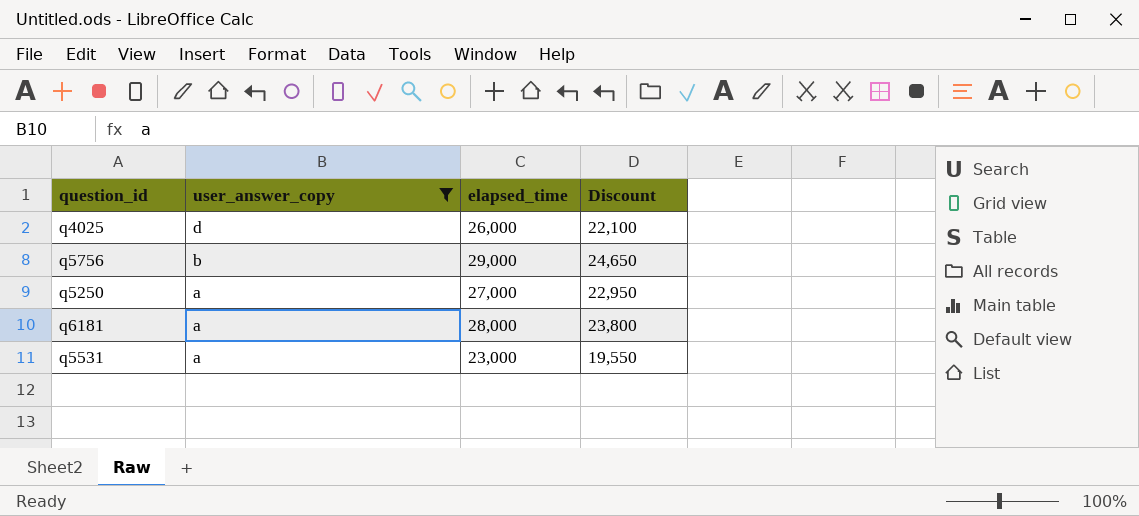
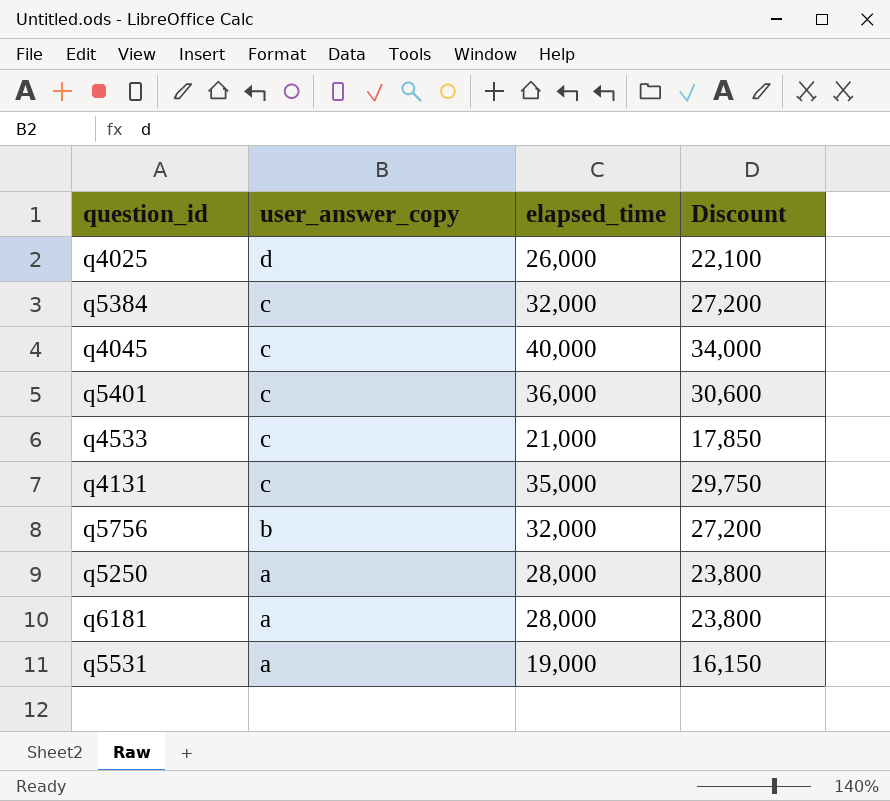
filter: user_answer_copy != c -> none
q5756 | elapsed_time: 29,000 -> 32,000
q5756 | Discount: 24,650 -> 27,200
q5250 | elapsed_time: 27,000 -> 28,000
q5250 | Discount: 22,950 -> 23,800
q5531 | elapsed_time: 23,000 -> 19,000
q5531 | Discount: 19,550 -> 16,150

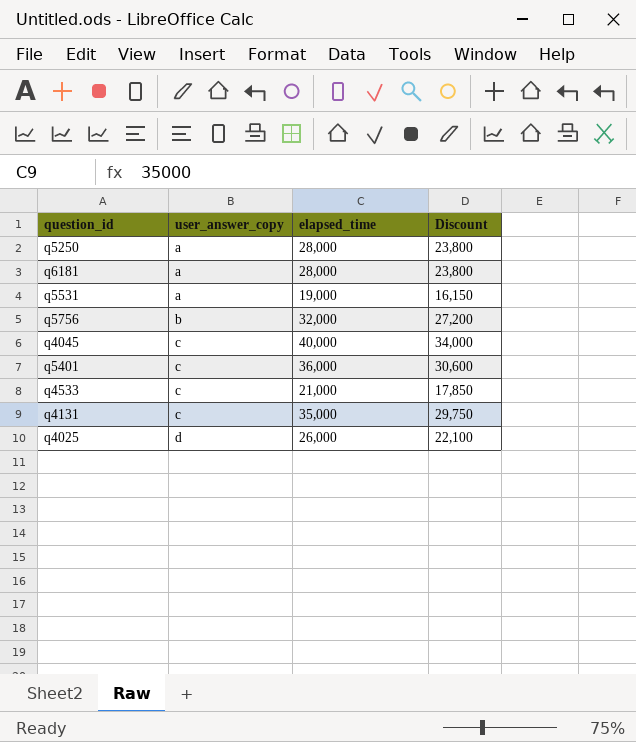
row order: user_answer_copy descending -> user_answer_copy ascending
row q5384: c | 32,000 | 27,200 -> none

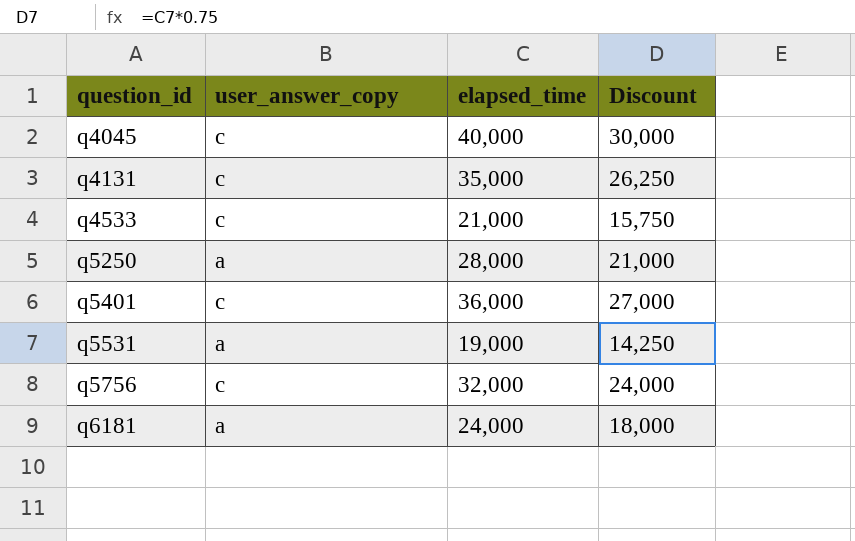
row order: user_answer_copy ascending -> question_id ascending
column Discount | formula: [elapsed_time] * 0.85 -> [elapsed_time] * 0.75
row q4025: d | 26,000 | 22,100 -> none
q5756 | user_answer_copy: b -> c
q6181 | elapsed_time: 28,000 -> 24,000

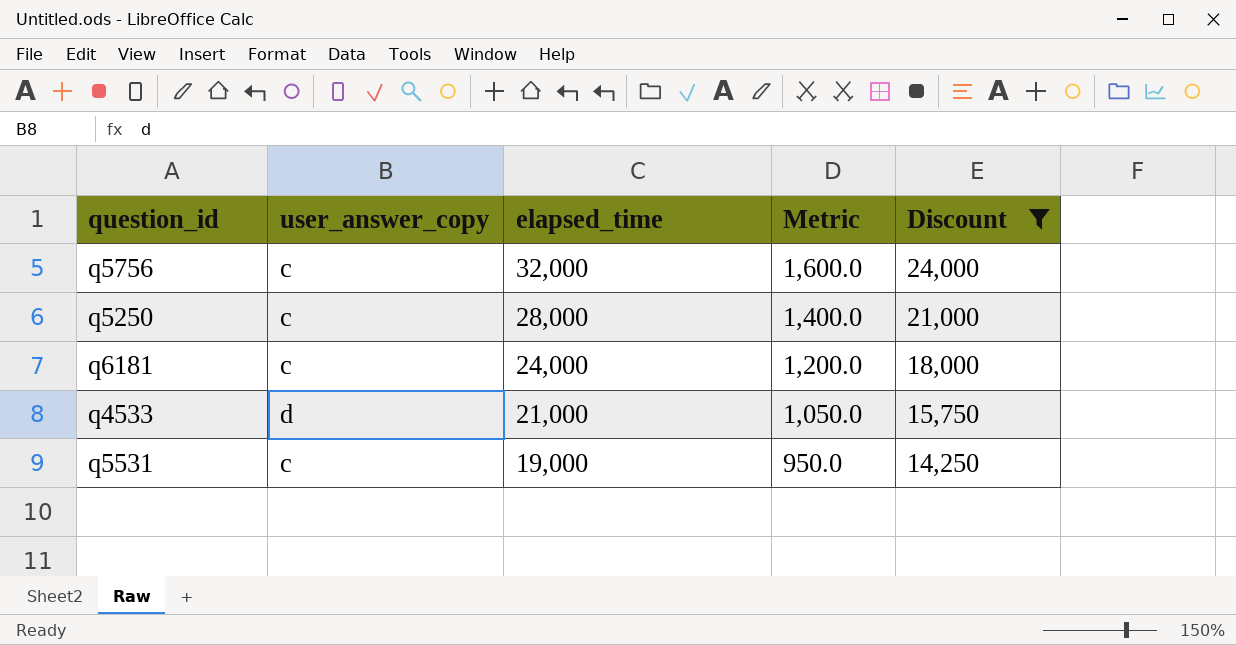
filter: none -> Discount <= 24,000
row order: question_id ascending -> elapsed_time descending
column Metric | formula: none -> [elapsed_time] * 0.05
q5250 | user_answer_copy: a -> c
q6181 | user_answer_copy: a -> c
q4533 | user_answer_copy: c -> d
q5531 | user_answer_copy: a -> c

